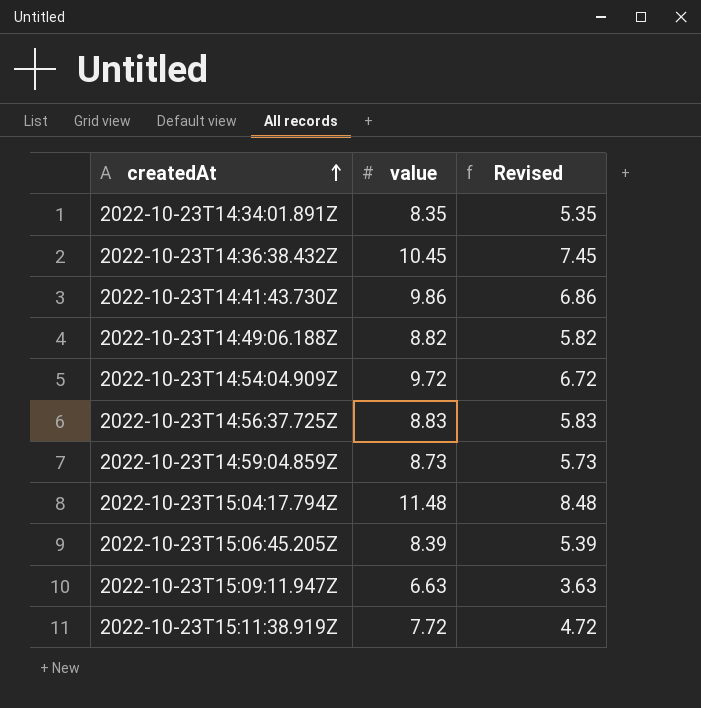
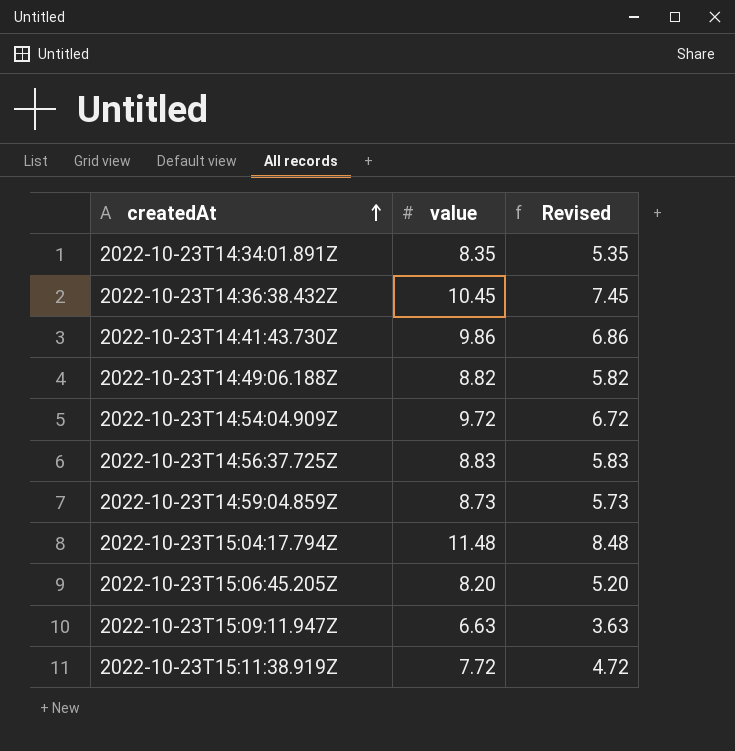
2022-10-23T15:06:45.205Z | value: 8.39 -> 8.20
2022-10-23T15:06:45.205Z | Revised: 5.39 -> 5.20

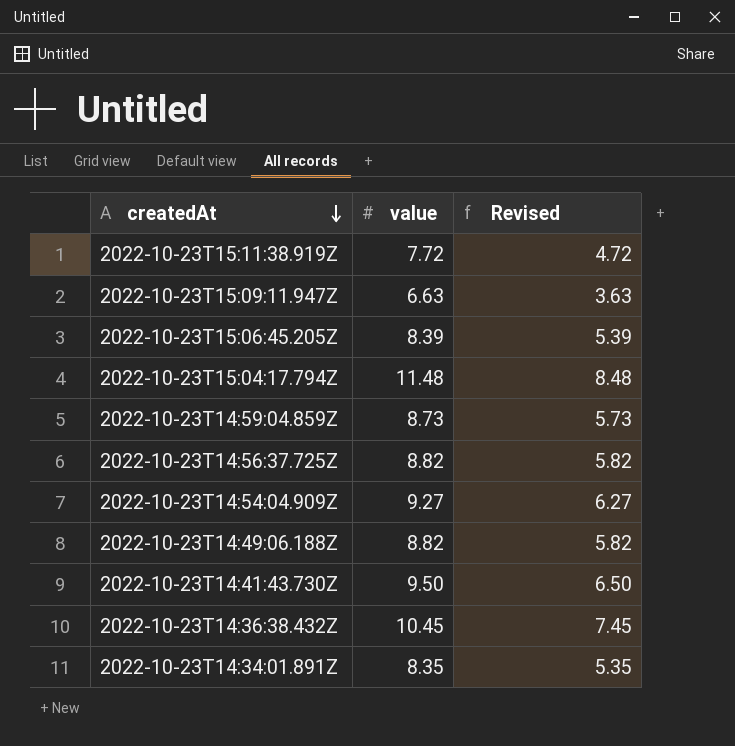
row order: createdAt ascending -> createdAt descending
2022-10-23T15:06:45.205Z | value: 8.20 -> 8.39
2022-10-23T15:06:45.205Z | Revised: 5.20 -> 5.39
2022-10-23T14:56:37.725Z | value: 8.83 -> 8.82
2022-10-23T14:56:37.725Z | Revised: 5.83 -> 5.82
2022-10-23T14:54:04.909Z | value: 9.72 -> 9.27
2022-10-23T14:54:04.909Z | Revised: 6.72 -> 6.27
2022-10-23T14:41:43.730Z | value: 9.86 -> 9.50
2022-10-23T14:41:43.730Z | Revised: 6.86 -> 6.50

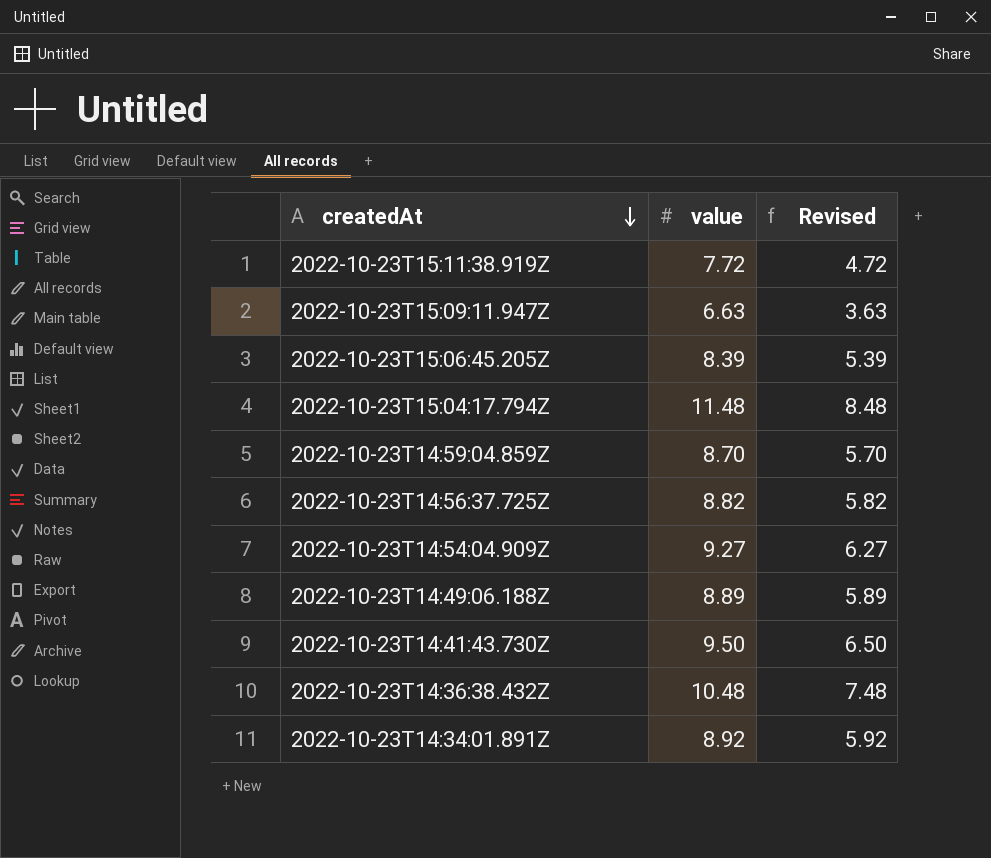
2022-10-23T14:59:04.859Z | value: 8.73 -> 8.70
2022-10-23T14:59:04.859Z | Revised: 5.73 -> 5.70
2022-10-23T14:49:06.188Z | value: 8.82 -> 8.89
2022-10-23T14:49:06.188Z | Revised: 5.82 -> 5.89
2022-10-23T14:36:38.432Z | value: 10.45 -> 10.48
2022-10-23T14:36:38.432Z | Revised: 7.45 -> 7.48
2022-10-23T14:34:01.891Z | value: 8.35 -> 8.92
2022-10-23T14:34:01.891Z | Revised: 5.35 -> 5.92

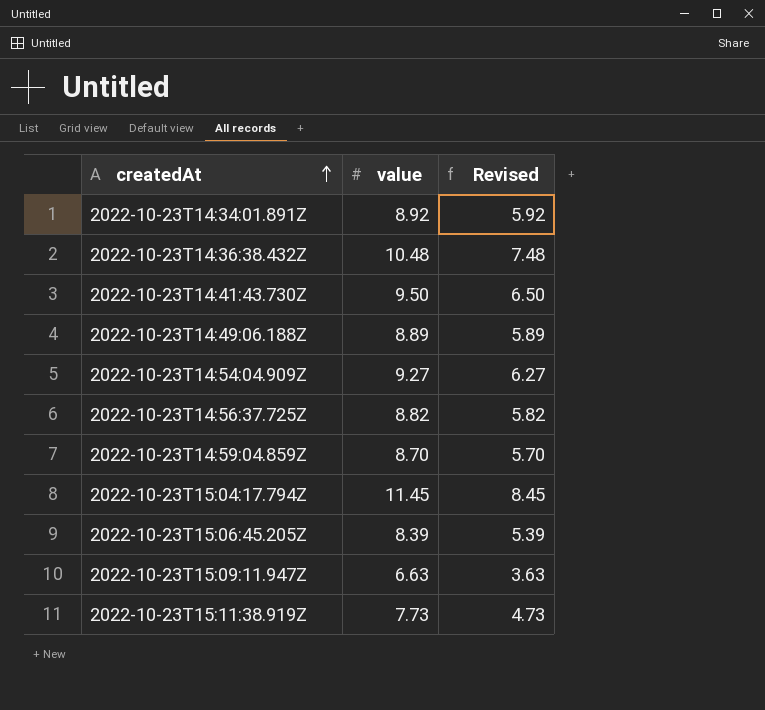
row order: createdAt descending -> createdAt ascending
2022-10-23T15:04:17.794Z | value: 11.48 -> 11.45
2022-10-23T15:04:17.794Z | Revised: 8.48 -> 8.45
2022-10-23T15:11:38.919Z | value: 7.72 -> 7.73
2022-10-23T15:11:38.919Z | Revised: 4.72 -> 4.73

